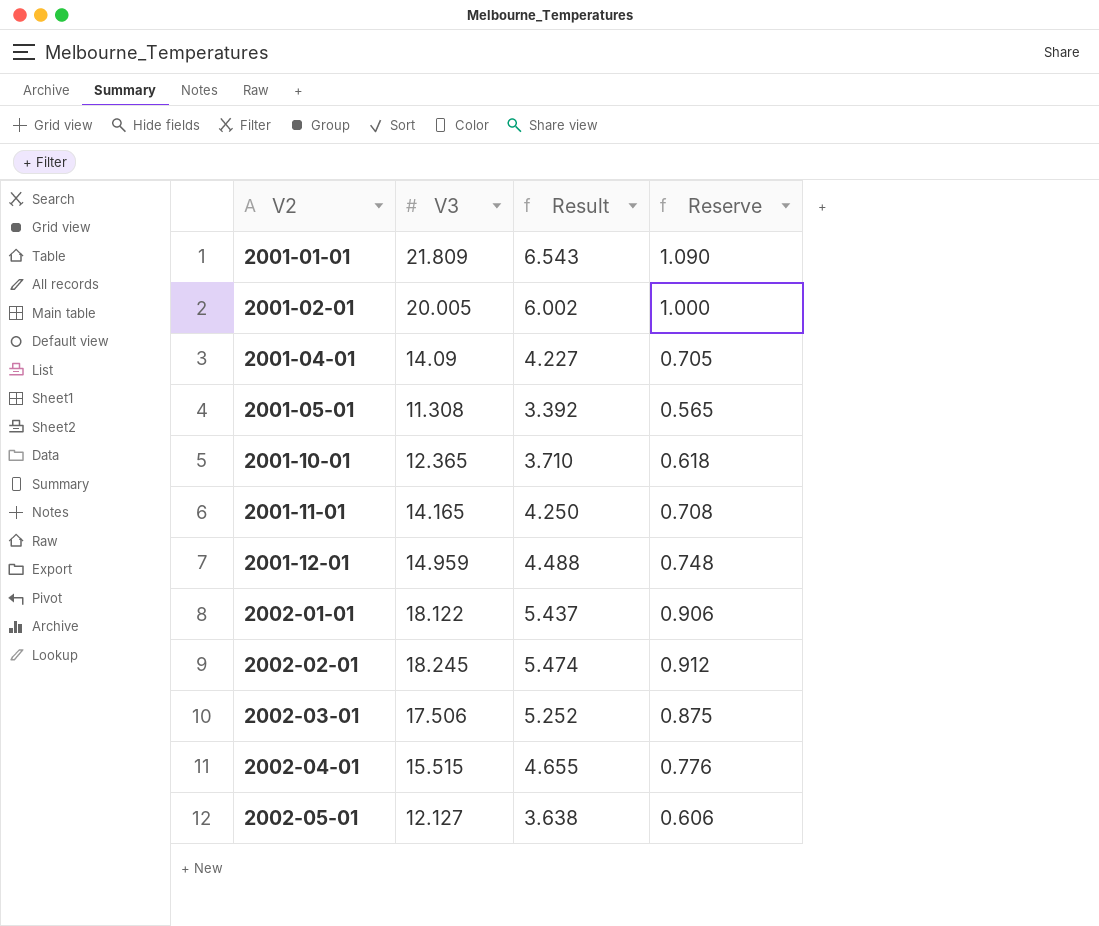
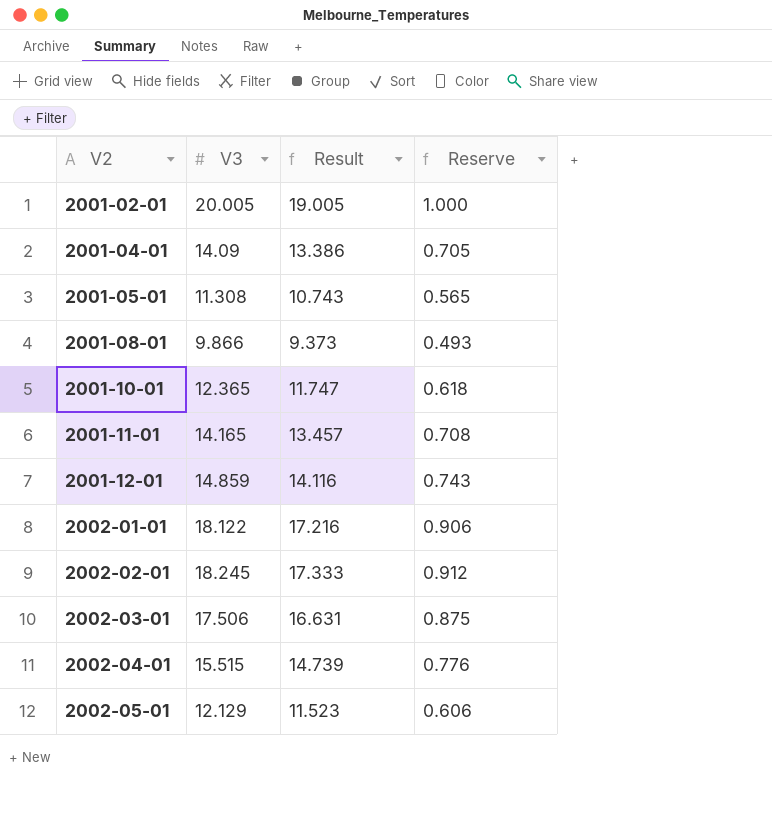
column Result | formula: [V3] * 0.3 -> [V3] * 0.95
row 2001-01-01: 21.809 | 6.543 | 1.090 -> none
row 2001-08-01: none -> 9.866 | 9.373 | 0.493
2001-12-01 | V3: 14.959 -> 14.859
2001-12-01 | Reserve: 0.748 -> 0.743
2002-05-01 | V3: 12.127 -> 12.129

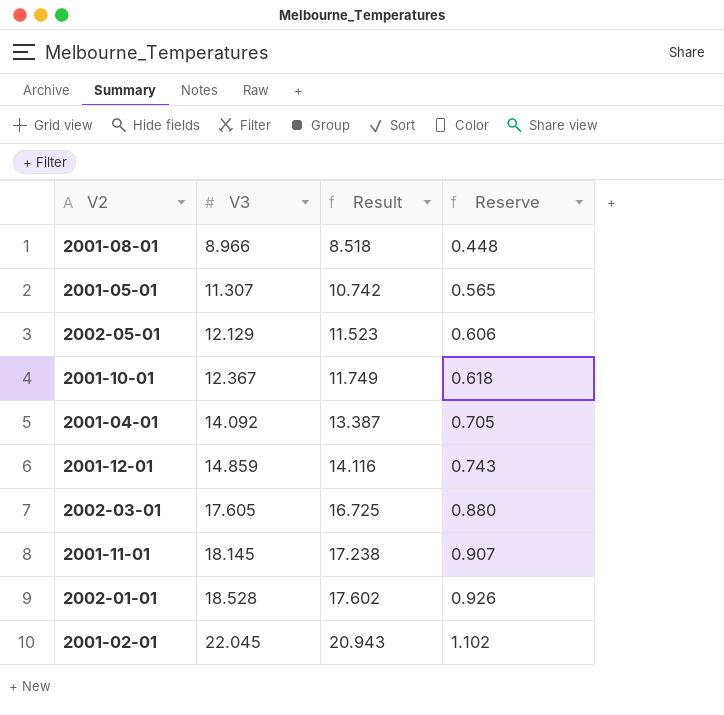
row order: V2 ascending -> V3 ascending
row 2002-02-01: 18.245 | 17.333 | 0.912 -> none
row 2002-04-01: 15.515 | 14.739 | 0.776 -> none
2001-08-01 | V3: 9.866 -> 8.966
2001-08-01 | Result: 9.373 -> 8.518
2001-08-01 | Reserve: 0.493 -> 0.448
2001-05-01 | V3: 11.308 -> 11.307
2001-05-01 | Result: 10.743 -> 10.742
2001-10-01 | V3: 12.365 -> 12.367
2001-10-01 | Result: 11.747 -> 11.749
2001-04-01 | V3: 14.09 -> 14.092
2001-04-01 | Result: 13.386 -> 13.387
2002-03-01 | V3: 17.506 -> 17.605
2002-03-01 | Result: 16.631 -> 16.725
2002-03-01 | Reserve: 0.875 -> 0.880
2001-11-01 | V3: 14.165 -> 18.145
2001-11-01 | Result: 13.457 -> 17.238
2001-11-01 | Reserve: 0.708 -> 0.907
2002-01-01 | V3: 18.122 -> 18.528
2002-01-01 | Result: 17.216 -> 17.602
2002-01-01 | Reserve: 0.906 -> 0.926
2001-02-01 | V3: 20.005 -> 22.045
2001-02-01 | Result: 19.005 -> 20.943
2001-02-01 | Reserve: 1.000 -> 1.102

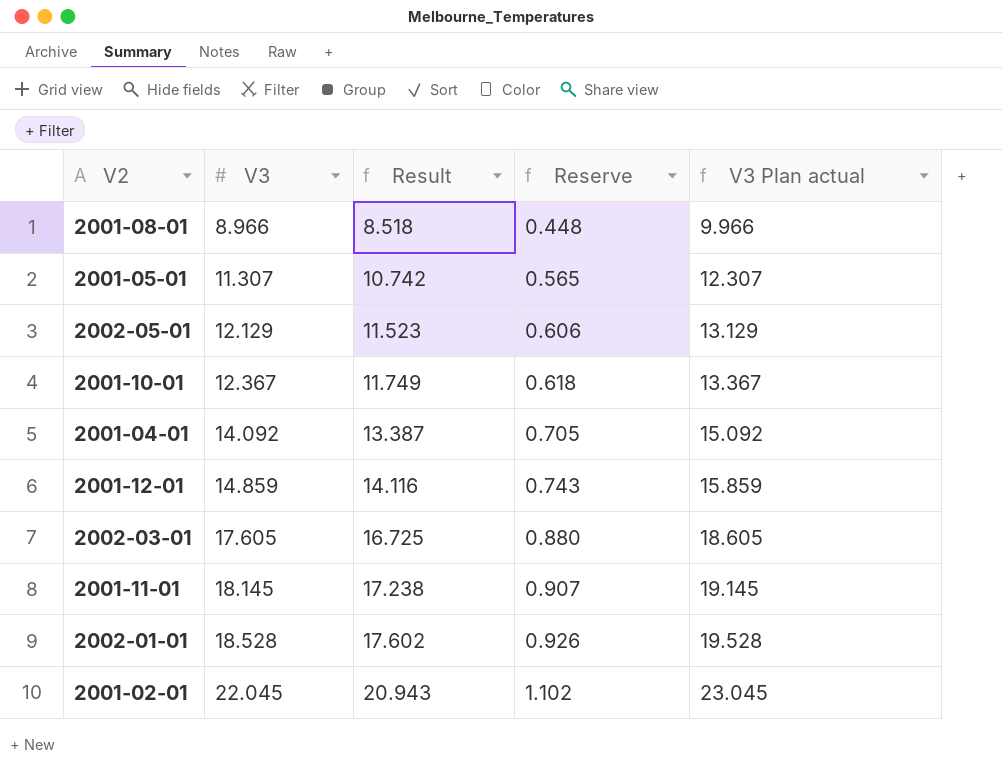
column V3 Plan actual | formula: none -> [V3] + 1

